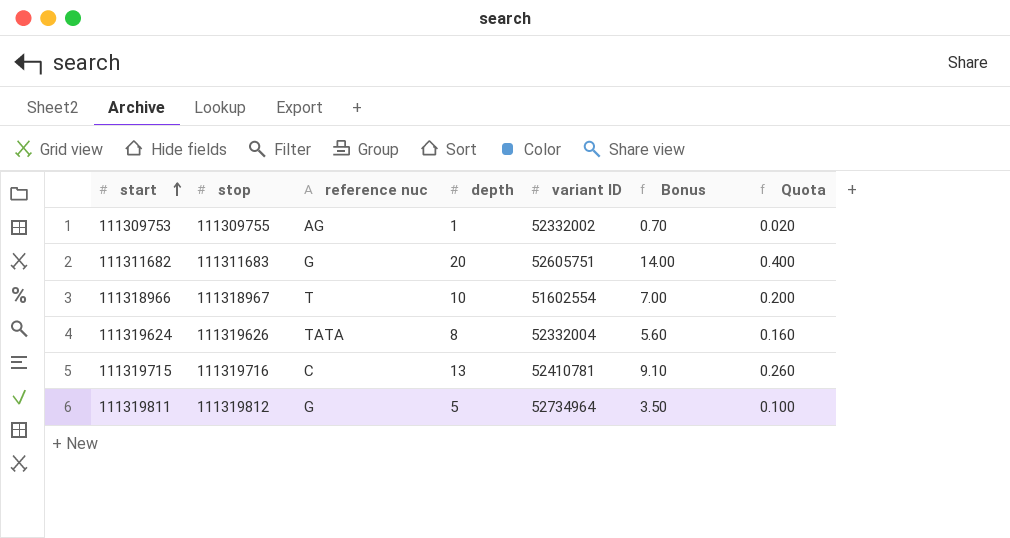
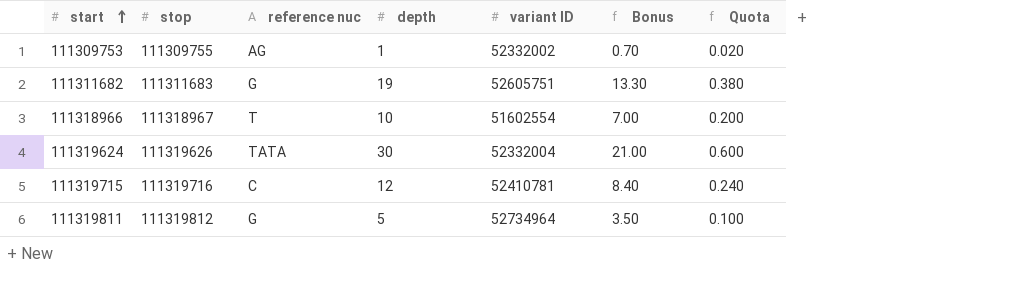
111311682 | depth: 20 -> 19
111311682 | Bonus: 14.00 -> 13.30
111311682 | Quota: 0.400 -> 0.380
111319624 | depth: 8 -> 30
111319624 | Bonus: 5.60 -> 21.00
111319624 | Quota: 0.160 -> 0.600
111319715 | depth: 13 -> 12
111319715 | Bonus: 9.10 -> 8.40
111319715 | Quota: 0.260 -> 0.240

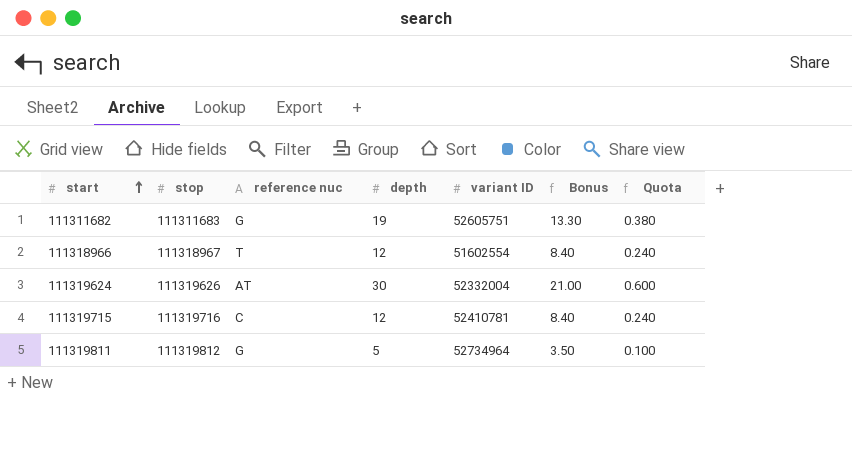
row 111309753: 111309755 | AG | 1 | 52332002 | 0.70 | 0.020 -> none
111318966 | depth: 10 -> 12
111318966 | Bonus: 7.00 -> 8.40
111318966 | Quota: 0.200 -> 0.240
111319624 | reference nuc: TATA -> AT

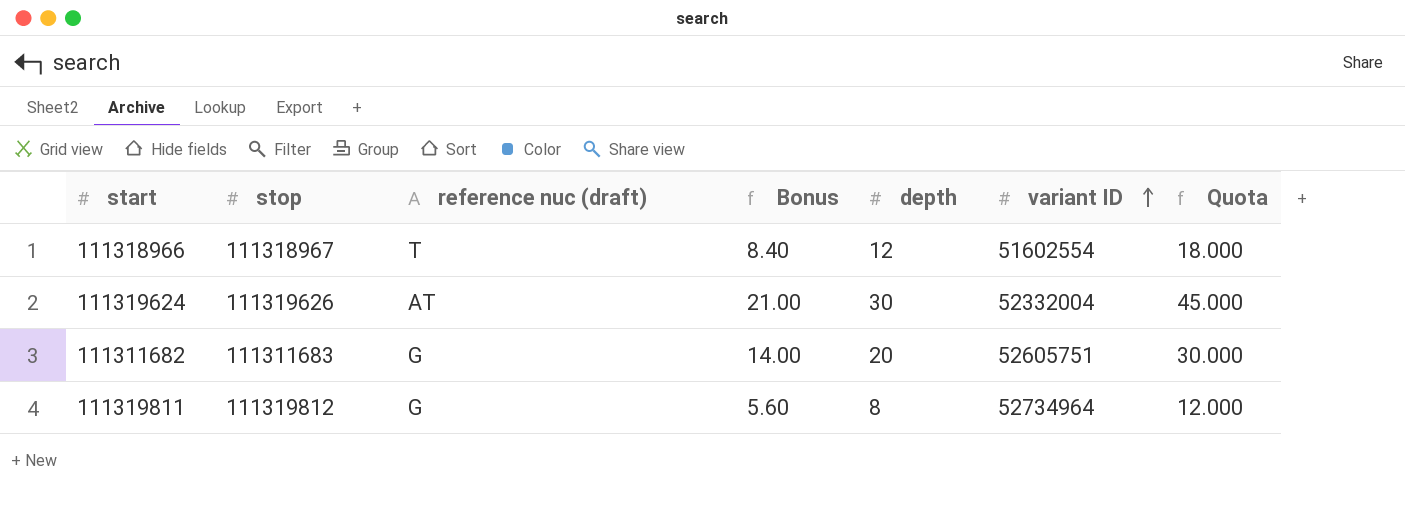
row order: start ascending -> variant ID ascending
column name: reference nuc -> reference nuc (draft)
column Bonus | position: 6 -> 4
column Quota | formula: [depth] * 0.02 -> [depth] * 1.5
row 111319715: 111319716 | C | 12 | 52410781 | 8.40 | 0.240 -> none
111311682 | Bonus: 13.30 -> 14.00
111311682 | depth: 19 -> 20
111319811 | Bonus: 3.50 -> 5.60
111319811 | depth: 5 -> 8

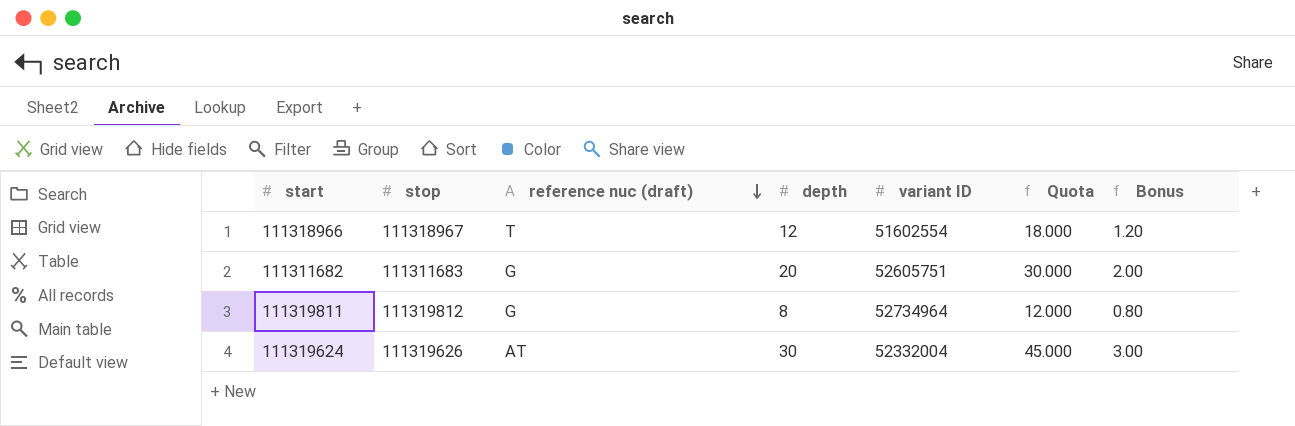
row order: variant ID ascending -> reference nuc (draft) descending
column Bonus | formula: [depth] * 0.7 -> [depth] * 0.1
column Bonus | position: 4 -> 7

